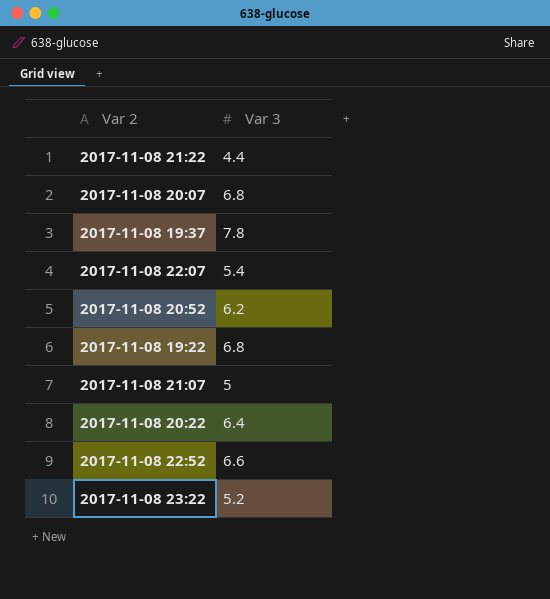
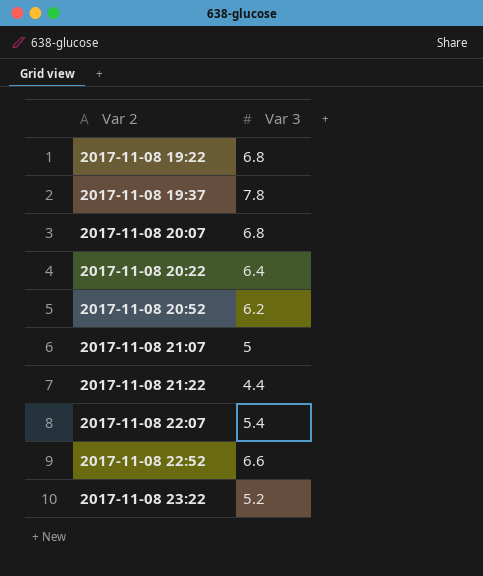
row order: none -> Var 2 ascending

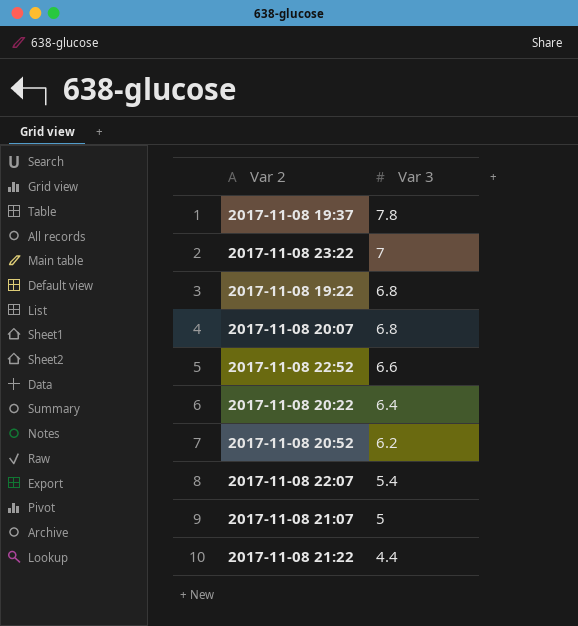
row order: Var 2 ascending -> Var 3 descending
2017-11-08 23:22 | Var 3: 5.2 -> 7

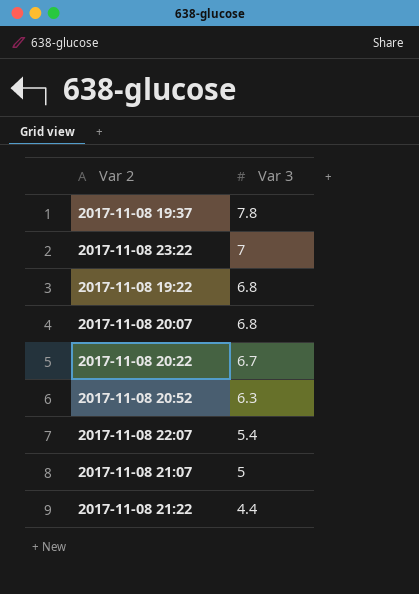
row 2017-11-08 22:52: 6.6 -> none
2017-11-08 20:22 | Var 3: 6.4 -> 6.7
2017-11-08 20:52 | Var 3: 6.2 -> 6.3

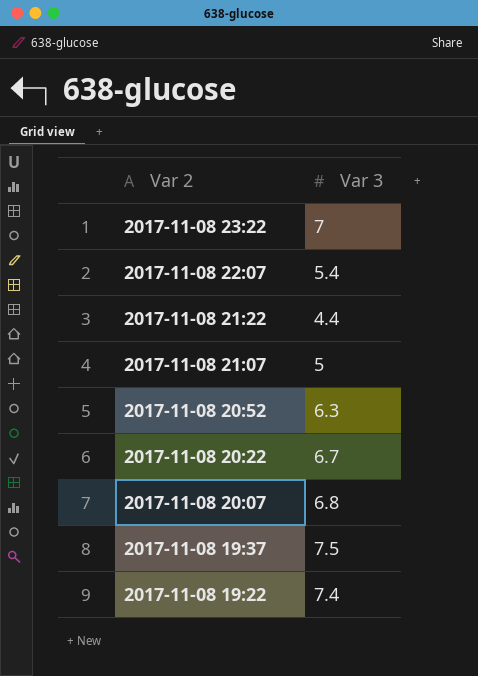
row order: Var 3 descending -> Var 2 descending
2017-11-08 19:37 | Var 3: 7.8 -> 7.5
2017-11-08 19:22 | Var 3: 6.8 -> 7.4

